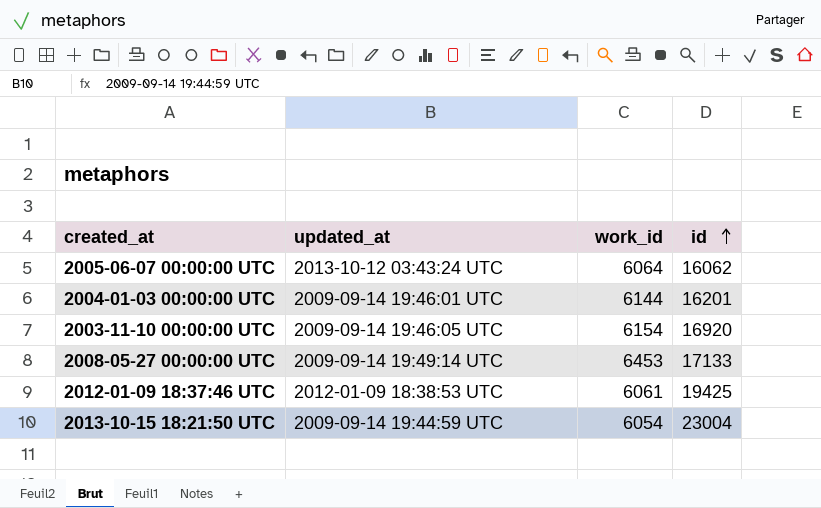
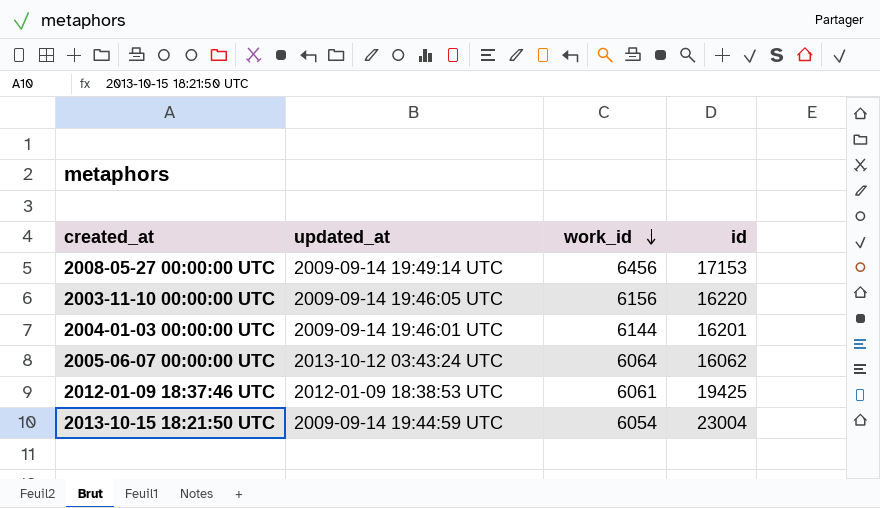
row order: id ascending -> work_id descending
2008-05-27 00:00:00 UTC | work_id: 6453 -> 6456
2008-05-27 00:00:00 UTC | id: 17133 -> 17153
2003-11-10 00:00:00 UTC | work_id: 6154 -> 6156
2003-11-10 00:00:00 UTC | id: 16920 -> 16220

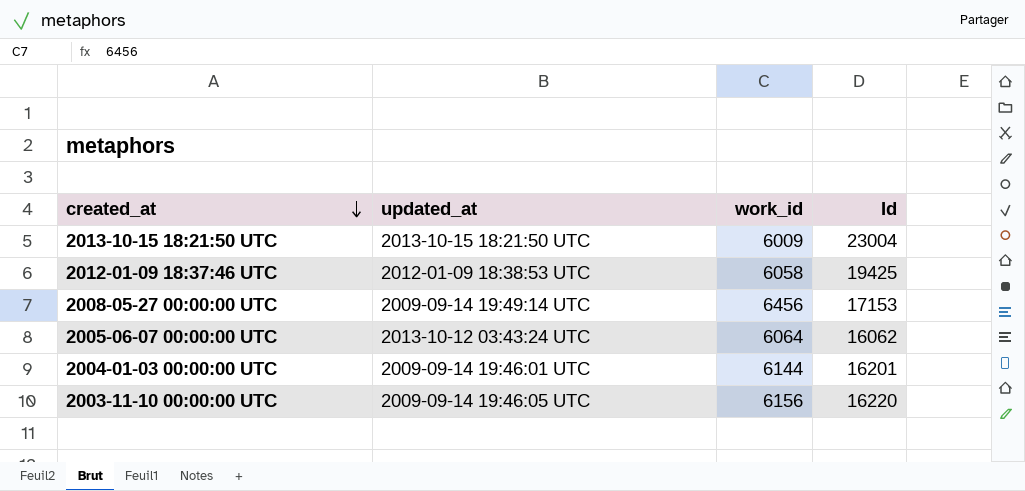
row order: work_id descending -> created_at descending
column name: id -> Id
2013-10-15 18:21:50 UTC | updated_at: 2009-09-14 19:44:59 UTC -> 2013-10-15 18:21:50 UTC
2013-10-15 18:21:50 UTC | work_id: 6054 -> 6009
2012-01-09 18:37:46 UTC | work_id: 6061 -> 6058

